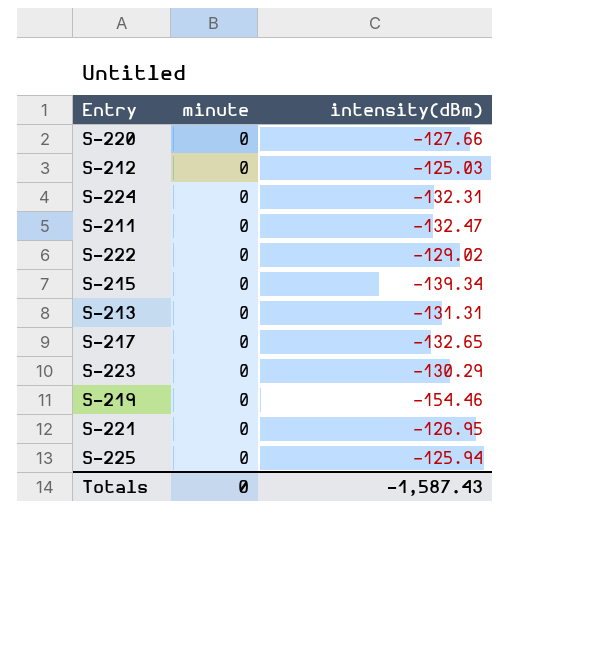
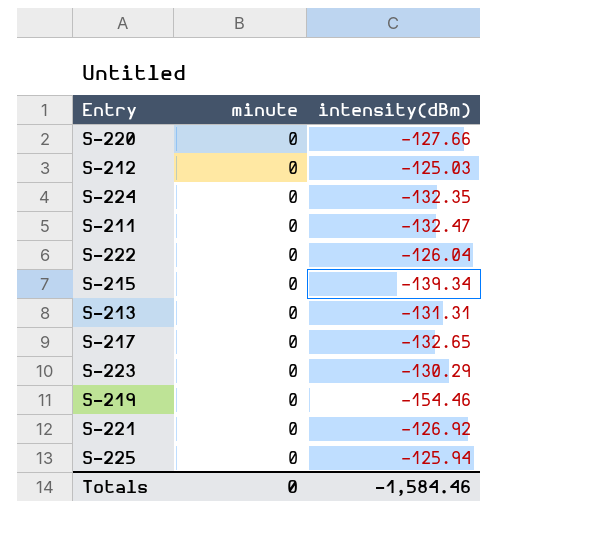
S-224 | intensity(dBm): -132.31 -> -132.35
S-222 | intensity(dBm): -129.02 -> -126.04
S-221 | intensity(dBm): -126.95 -> -126.92
Totals | intensity(dBm): -1,587.43 -> -1,584.46

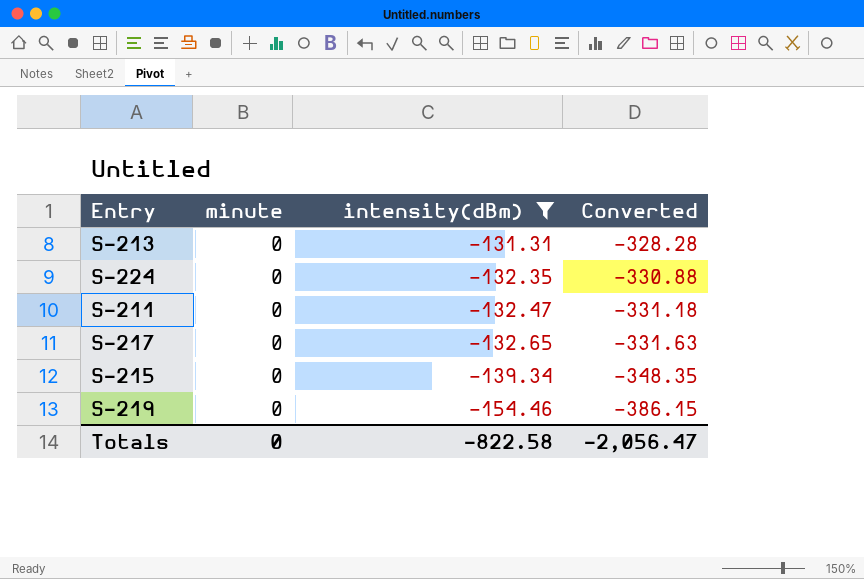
filter: none -> intensity(dBm) <= -131.31
row order: none -> intensity(dBm) descending
column Converted | formula: none -> [intensity(dBm)] * 2.5
Totals | intensity(dBm): -1,584.46 -> -822.58

